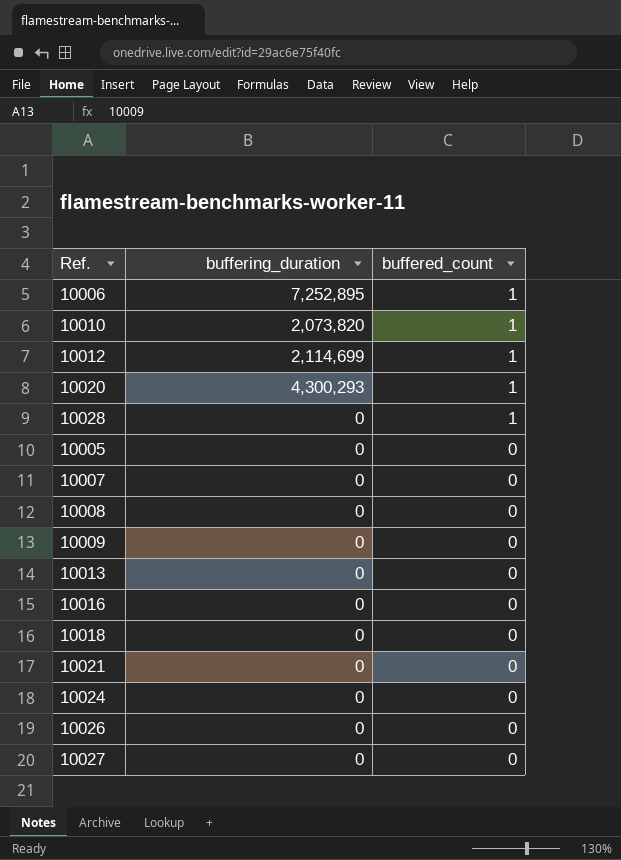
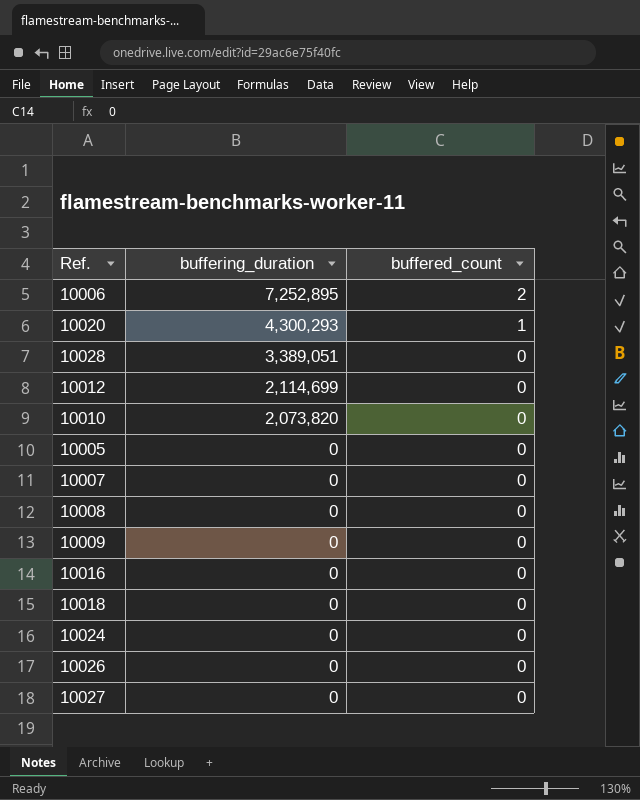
row order: buffered_count descending -> buffering_duration descending
row 10013: 0 | 0 -> none
row 10021: 0 | 0 -> none
10006 | buffered_count: 1 -> 2
10028 | buffering_duration: 0 -> 3,389,051
10028 | buffered_count: 1 -> 0
10012 | buffered_count: 1 -> 0
10010 | buffered_count: 1 -> 0

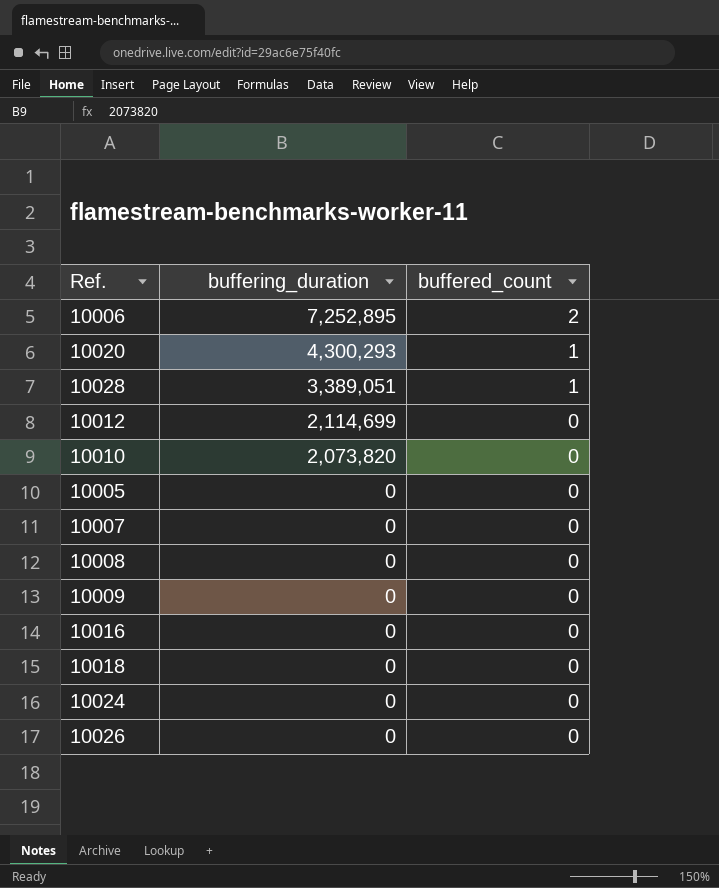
row 10027: 0 | 0 -> none
10028 | buffered_count: 0 -> 1

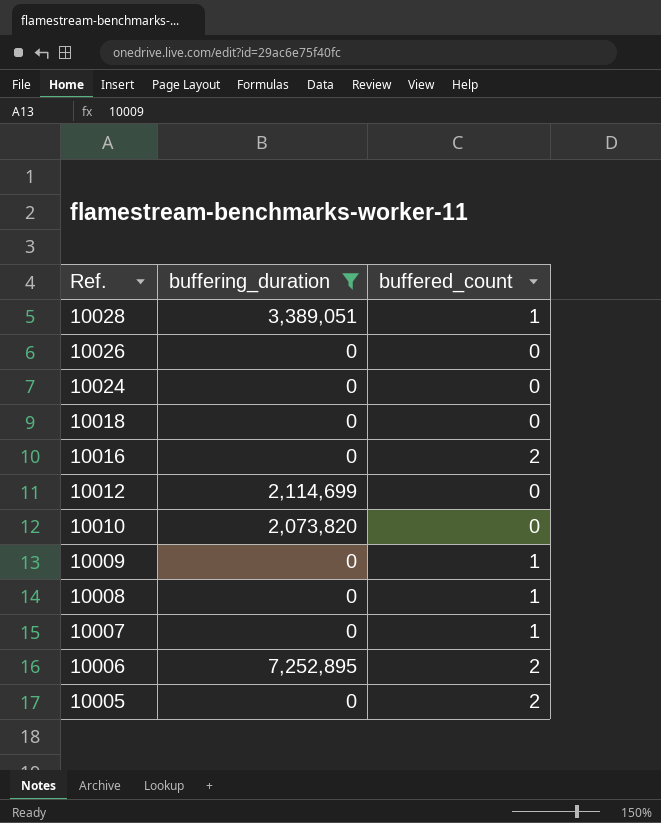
filter: none -> buffering_duration != 4,300,293
row order: buffering_duration descending -> Ref. descending
10016 | buffered_count: 0 -> 2
10009 | buffered_count: 0 -> 1
10008 | buffered_count: 0 -> 1
10007 | buffered_count: 0 -> 1
10005 | buffered_count: 0 -> 2

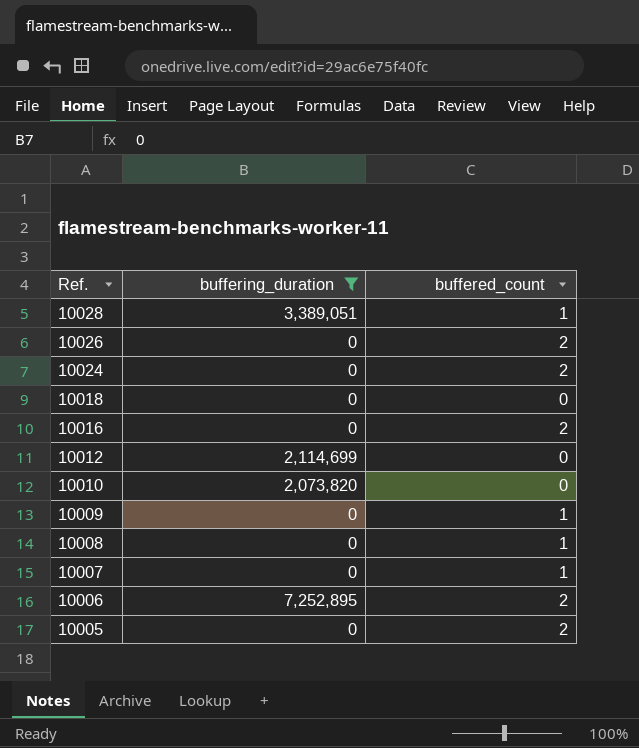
10026 | buffered_count: 0 -> 2
10024 | buffered_count: 0 -> 2

